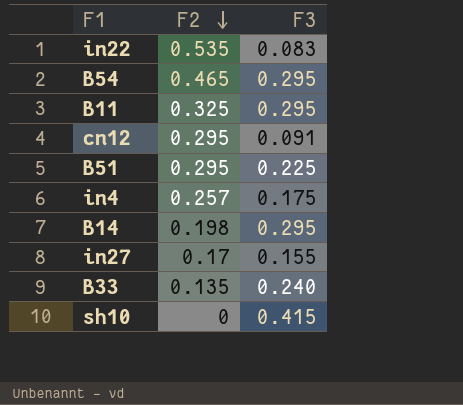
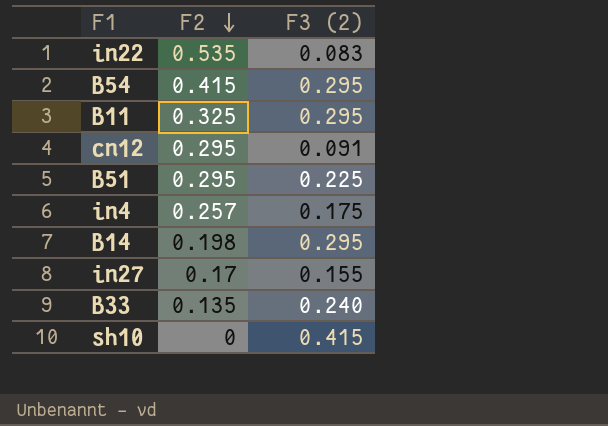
column name: F3 -> F3 (2)
B54 | F2: 0.465 -> 0.415

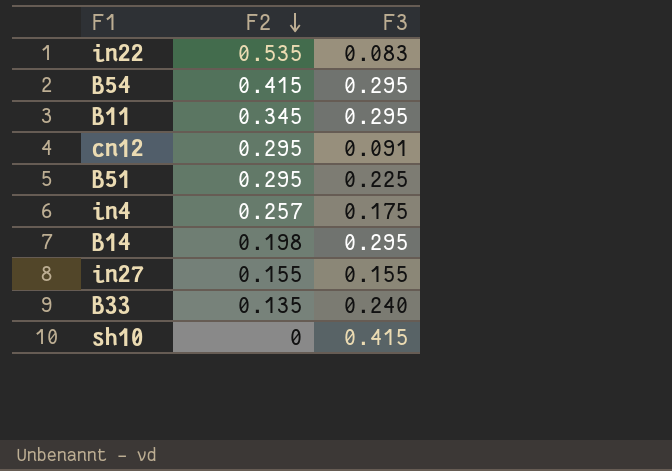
column name: F3 (2) -> F3
B11 | F2: 0.325 -> 0.345
in27 | F2: 0.17 -> 0.155

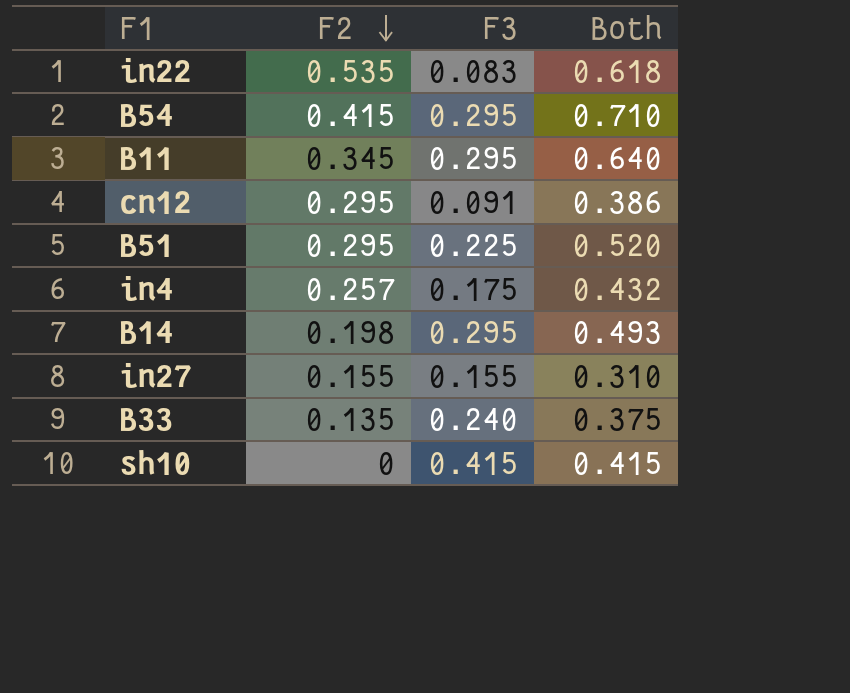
column Both | formula: none -> [F2] + [F3]

